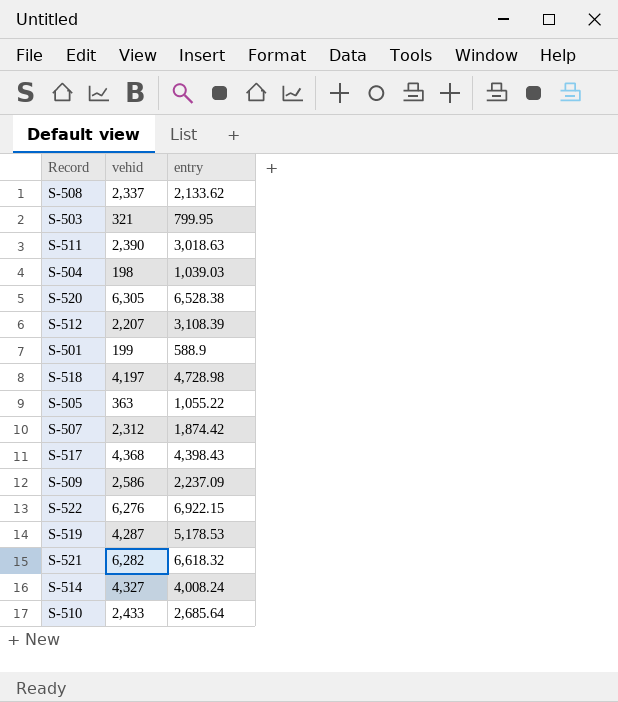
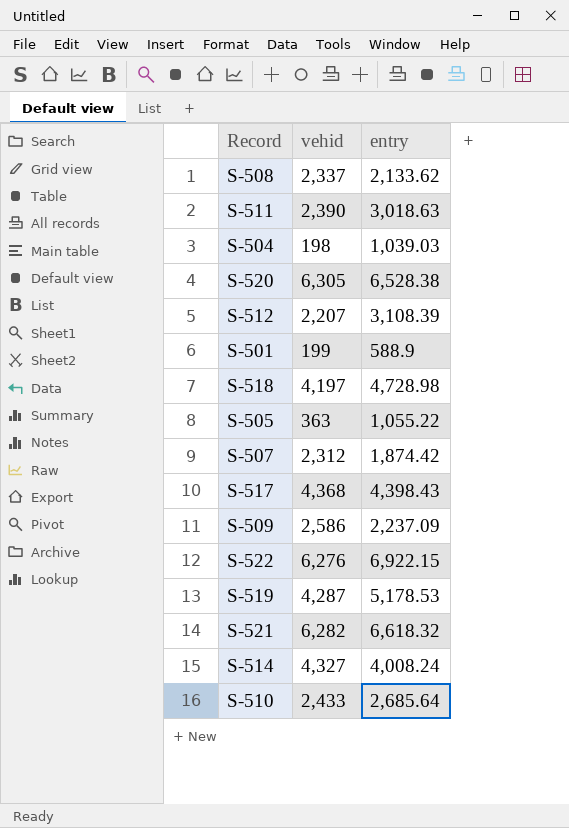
row S-503: 321 | 799.95 -> none

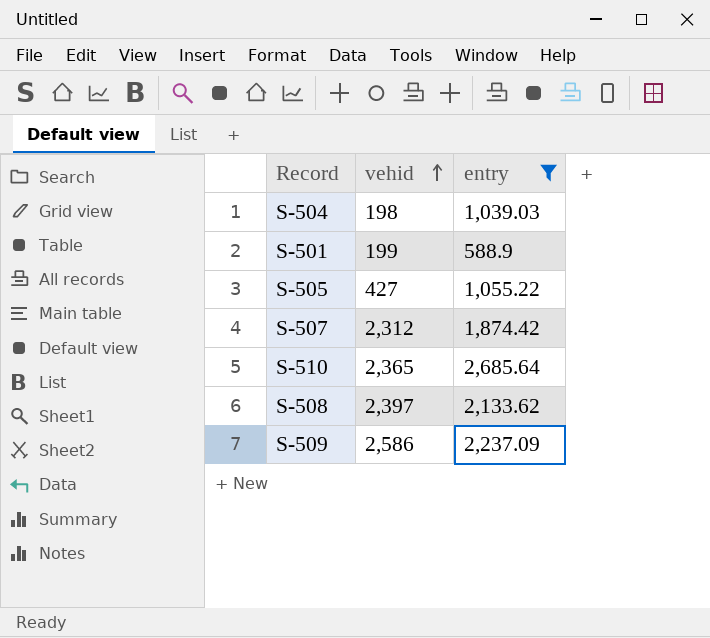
filter: none -> entry <= 2,685.64
row order: none -> vehid ascending
S-505 | vehid: 363 -> 427
S-510 | vehid: 2,433 -> 2,365
S-508 | vehid: 2,337 -> 2,397

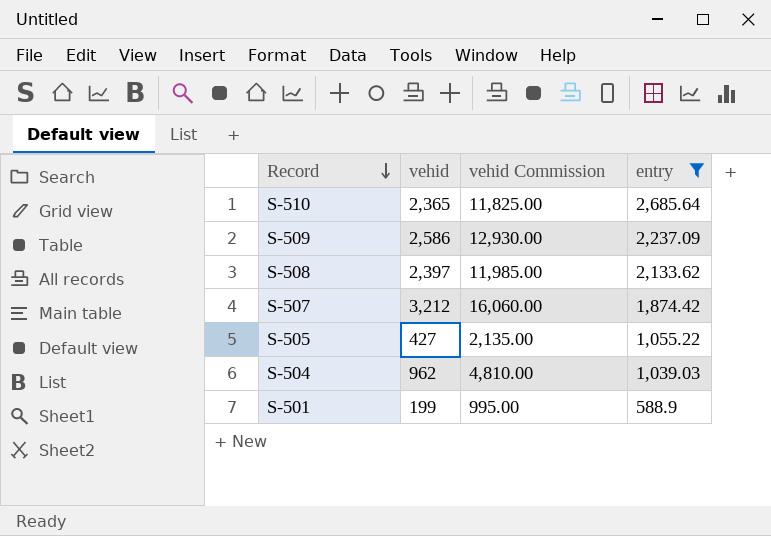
row order: vehid ascending -> Record descending
column vehid Commission | formula: none -> [vehid] * 5
S-507 | vehid: 2,312 -> 3,212
S-504 | vehid: 198 -> 962

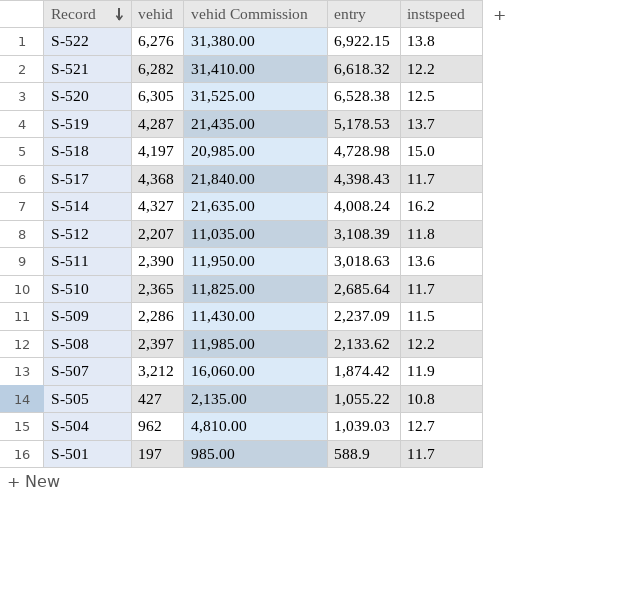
filter: entry <= 2,685.64 -> none
column instspeed | position: none -> 5
S-509 | vehid: 2,586 -> 2,286
S-509 | vehid Commission: 12,930.00 -> 11,430.00
S-501 | vehid: 199 -> 197
S-501 | vehid Commission: 995.00 -> 985.00

